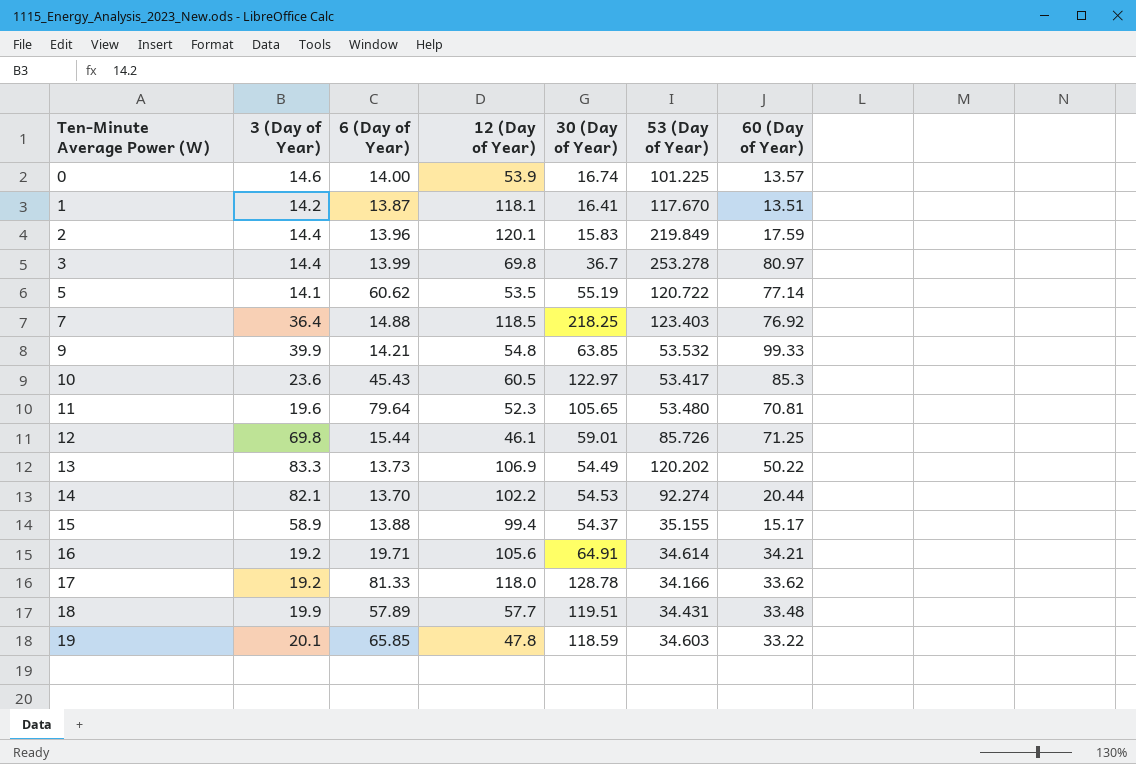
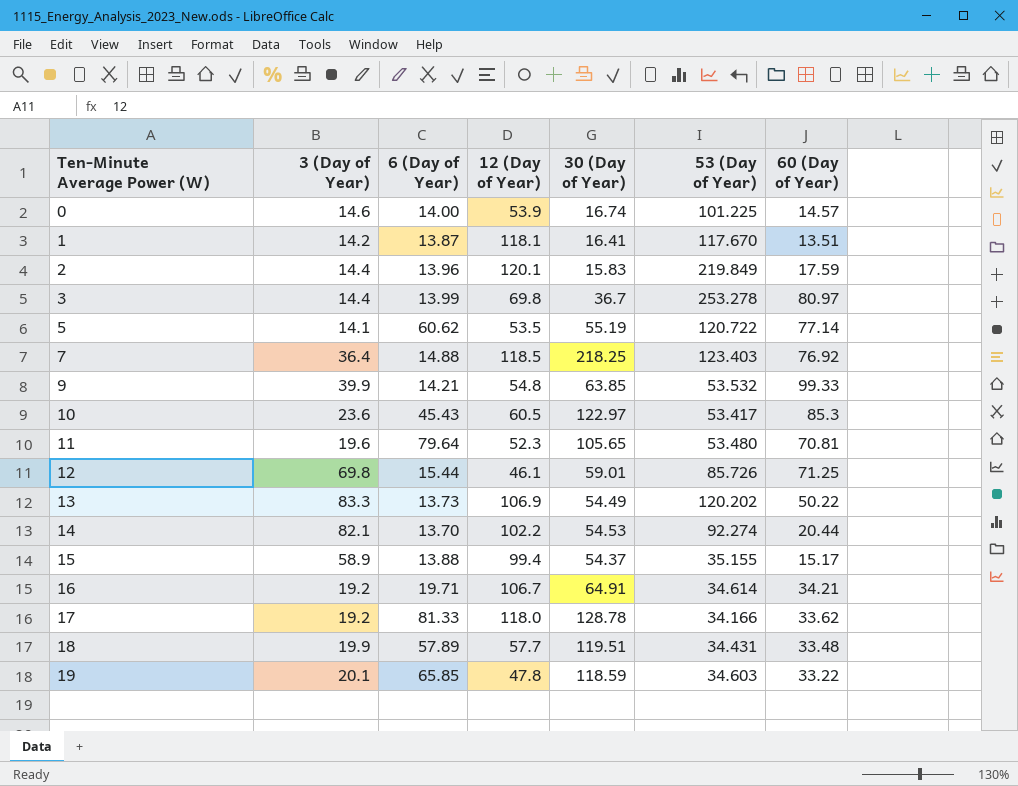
0 | 60 (Day of Year): 13.57 -> 14.57
16 | 12 (Day of Year): 105.6 -> 106.7

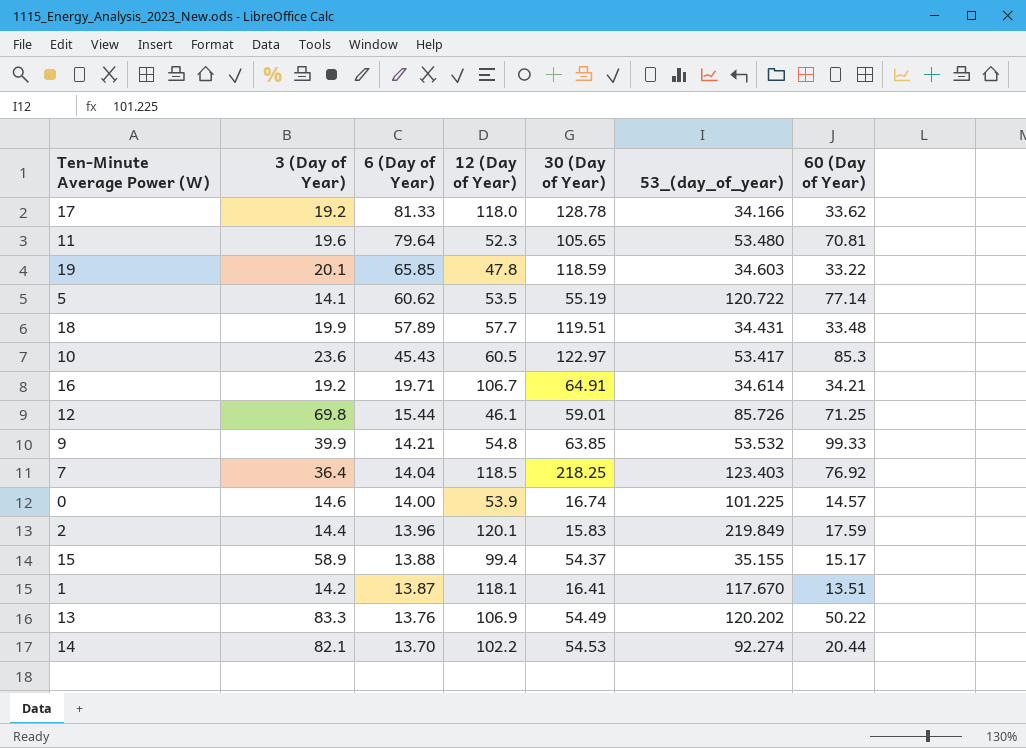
row order: Ten-Minute Average Power (W) ascending -> 6 (Day of Year) descending
column name: 53 (Day of Year) -> 53_(day_of_year)
row 3: 14.4 | 13.99 | 69.8 | 36.7 | 253.278 | 80.97 -> none
7 | 6 (Day of Year): 14.88 -> 14.04
13 | 6 (Day of Year): 13.73 -> 13.76

